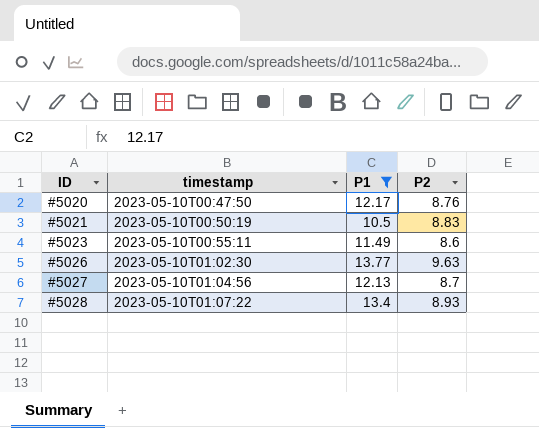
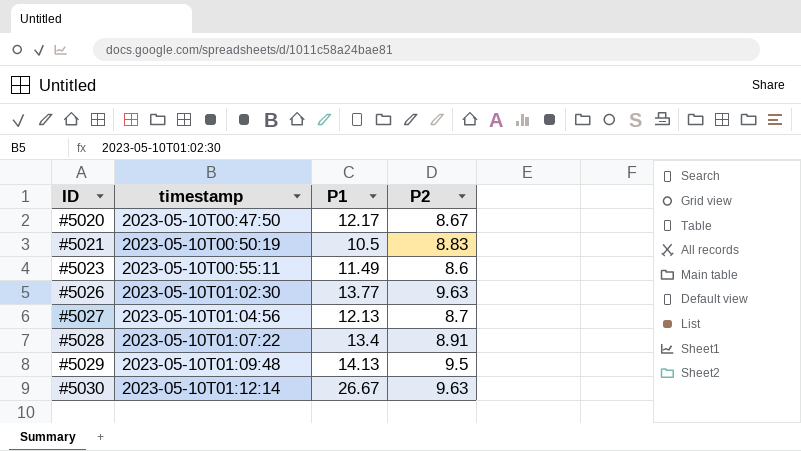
filter: P1 <= 13.77 -> none
#5020 | P2: 8.76 -> 8.67
#5028 | P2: 8.93 -> 8.91

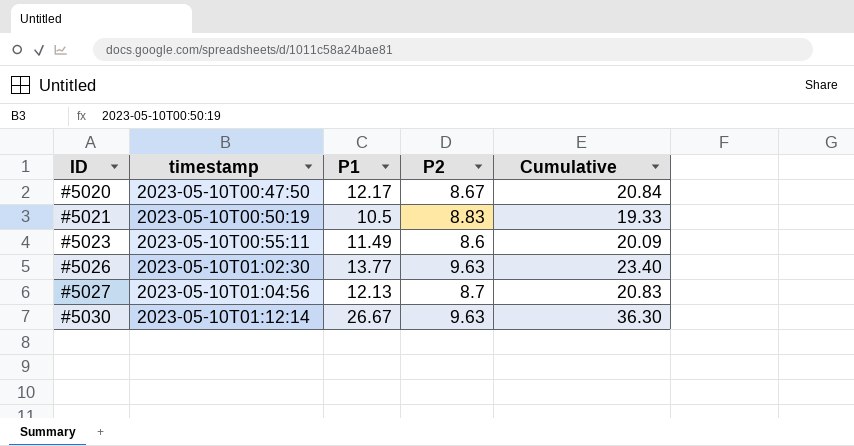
column Cumulative | formula: none -> [P1] + [P2]
row #5028: 2023-05-10T01:07:22 | 13.4 | 8.91 -> none
row #5029: 2023-05-10T01:09:48 | 14.13 | 9.5 -> none

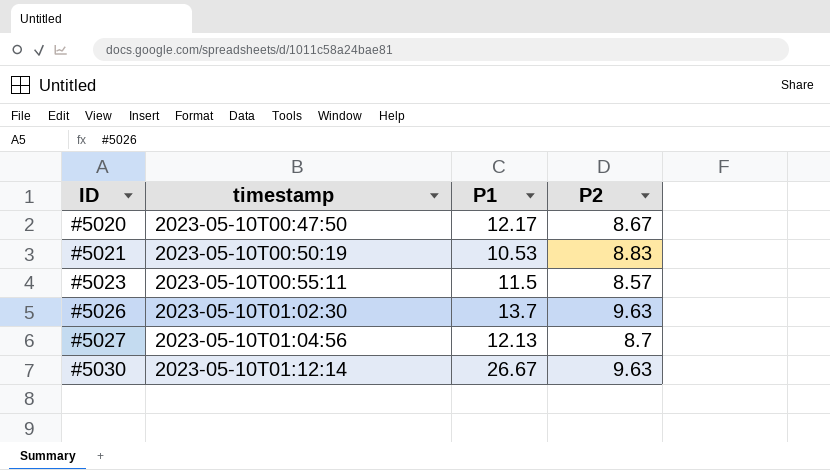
column Cumulative | formula: [P1] + [P2] -> none
#5021 | P1: 10.5 -> 10.53
#5023 | P1: 11.49 -> 11.5
#5023 | P2: 8.6 -> 8.57
#5026 | P1: 13.77 -> 13.7

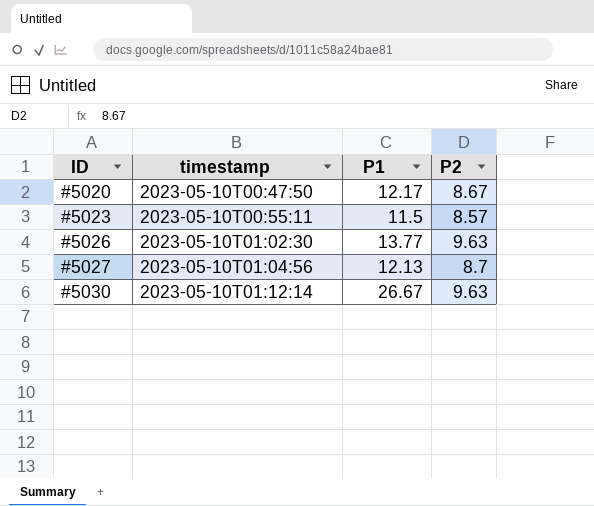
row #5021: 2023-05-10T00:50:19 | 10.53 | 8.83 -> none
#5026 | P1: 13.7 -> 13.77

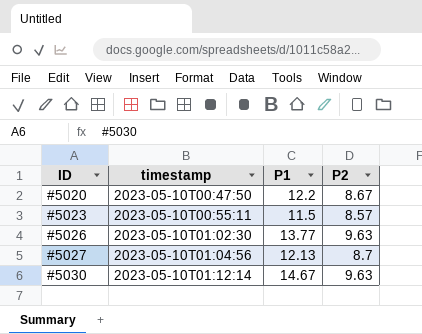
#5020 | P1: 12.17 -> 12.2
#5030 | P1: 26.67 -> 14.67

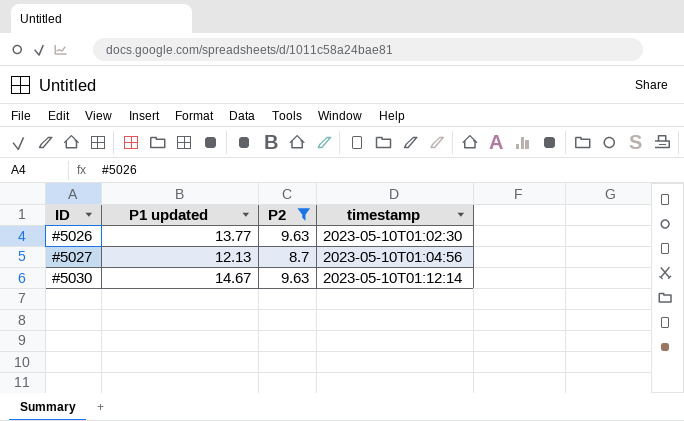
filter: none -> P2 >= 8.7
column name: P1 -> P1 updated
column timestamp | position: 2 -> 4

